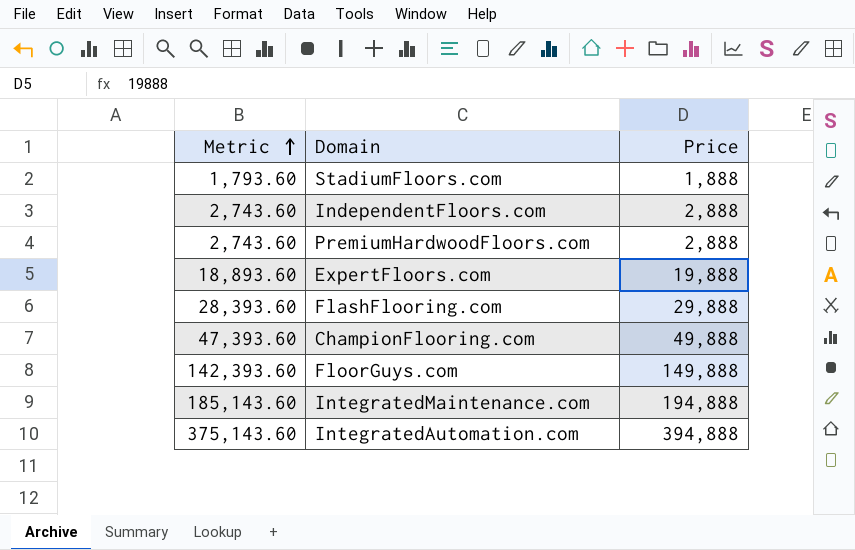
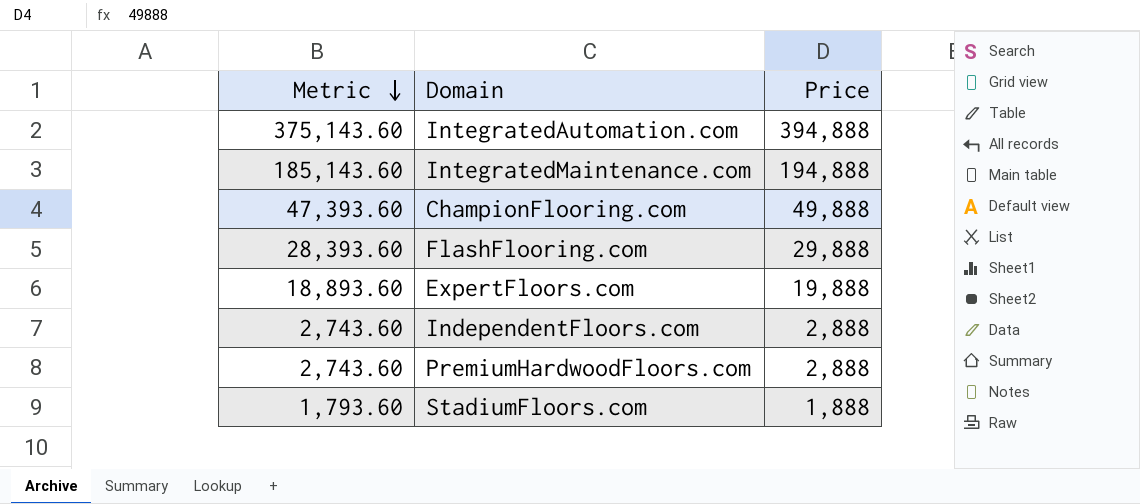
row order: Metric ascending -> Metric descending
row FloorGuys.com: 142,393.60 | 149,888 -> none

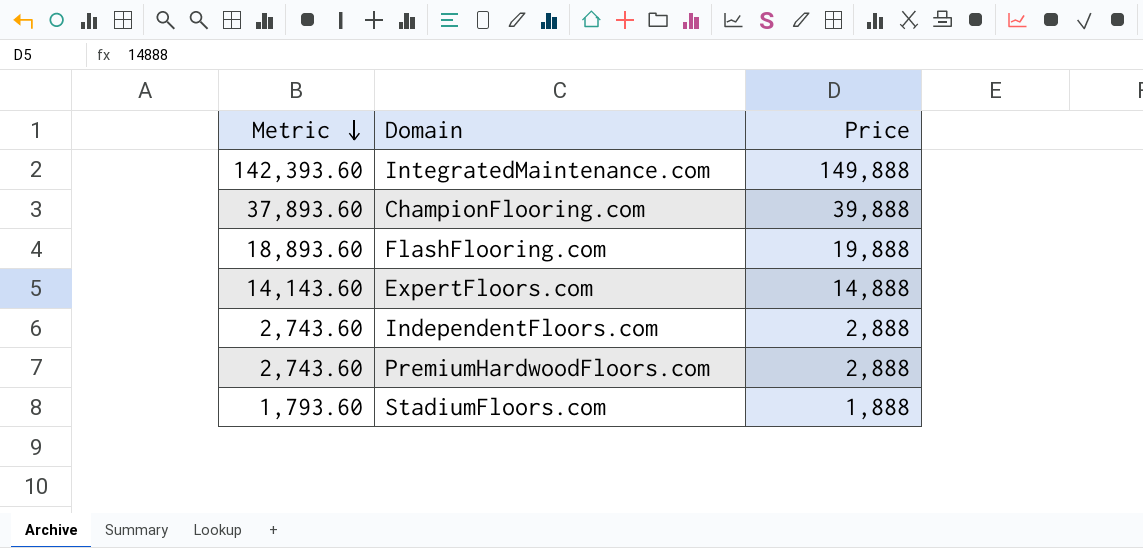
row IntegratedAutomation.com: 375,143.60 | 394,888 -> none
IntegratedMaintenance.com | Metric: 185,143.60 -> 142,393.60
IntegratedMaintenance.com | Price: 194,888 -> 149,888
ChampionFlooring.com | Metric: 47,393.60 -> 37,893.60
ChampionFlooring.com | Price: 49,888 -> 39,888
FlashFlooring.com | Metric: 28,393.60 -> 18,893.60
FlashFlooring.com | Price: 29,888 -> 19,888
ExpertFloors.com | Metric: 18,893.60 -> 14,143.60
ExpertFloors.com | Price: 19,888 -> 14,888

